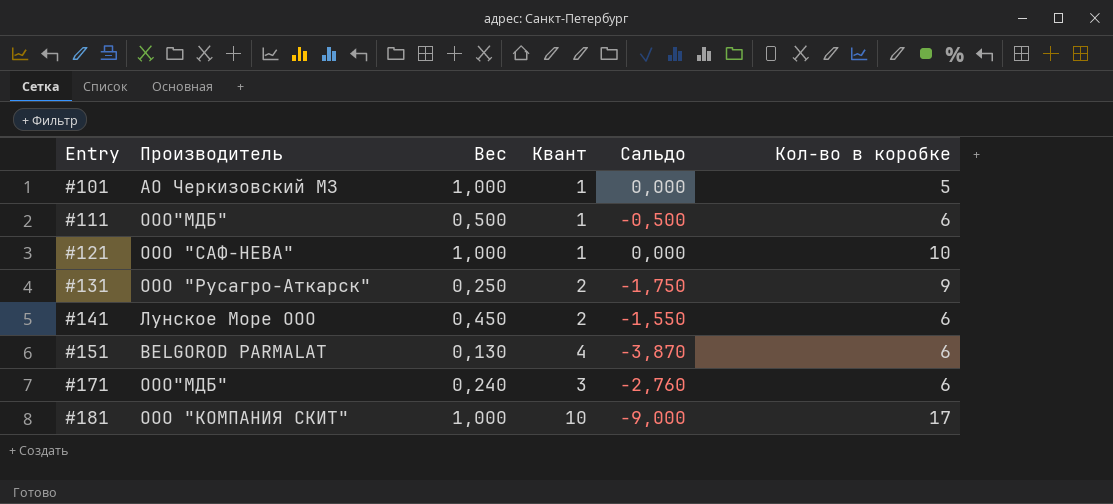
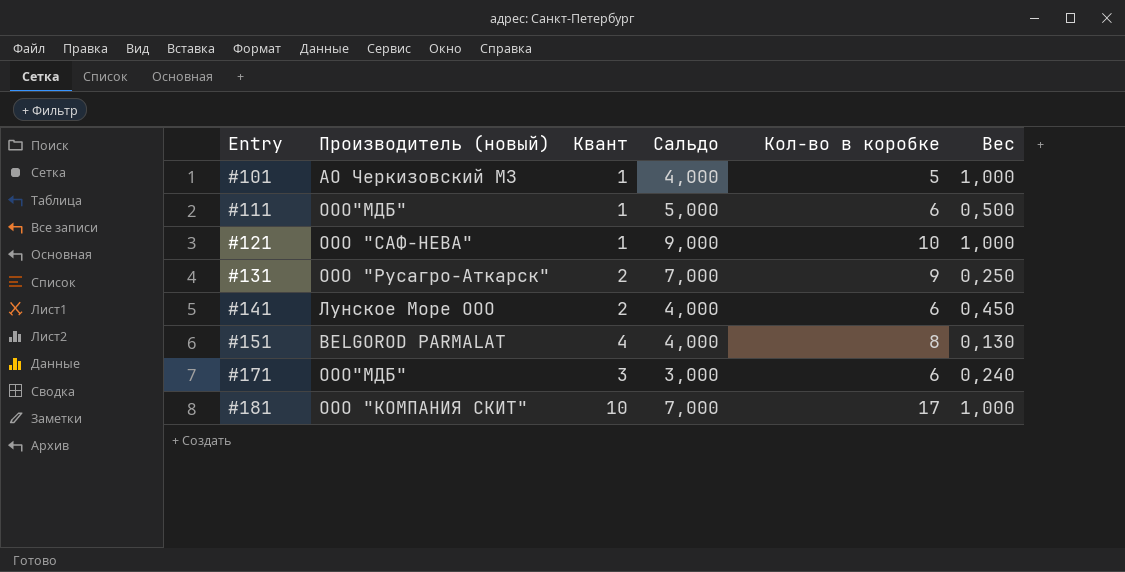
column name: Производитель -> Производитель (новый)
column Сальдо | formula: [Вес] - [Квант] -> [Кол-во в коробке] - [Квант]
column Вес | position: 3 -> 6
#151 | Кол-во в коробке: 6 -> 8

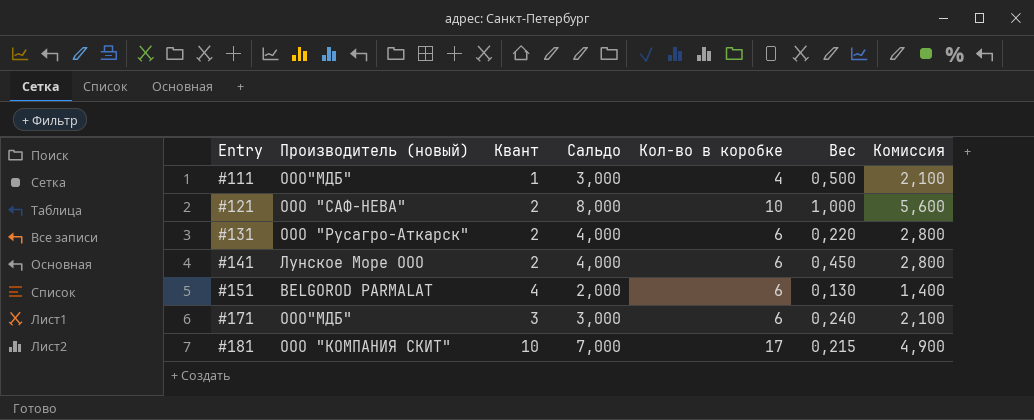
column Комиссия | formula: none -> [Сальдо] * 0,7
row #101: АО Черкизовский МЗ | 1 | 4,000 | 5 | 1,000 -> none
#111 | Сальдо: 5,000 -> 3,000
#111 | Кол-во в коробке: 6 -> 4
#121 | Квант: 1 -> 2
#121 | Сальдо: 9,000 -> 8,000
#131 | Сальдо: 7,000 -> 4,000
#131 | Кол-во в коробке: 9 -> 6
#131 | Вес: 0,250 -> 0,220
#151 | Сальдо: 4,000 -> 2,000
#151 | Кол-во в коробке: 8 -> 6
#181 | Вес: 1,000 -> 0,215

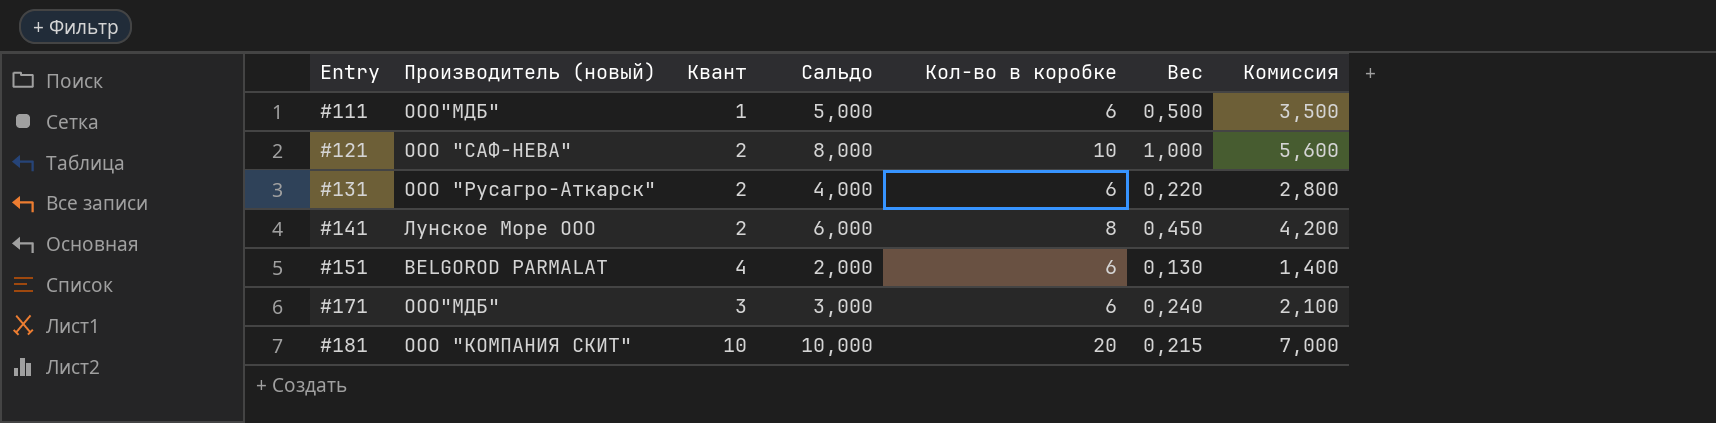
#111 | Сальдо: 3,000 -> 5,000
#111 | Кол-во в коробке: 4 -> 6
#111 | Комиссия: 2,100 -> 3,500
#141 | Сальдо: 4,000 -> 6,000
#141 | Кол-во в коробке: 6 -> 8
#141 | Комиссия: 2,800 -> 4,200
#181 | Сальдо: 7,000 -> 10,000
#181 | Кол-во в коробке: 17 -> 20
#181 | Комиссия: 4,900 -> 7,000

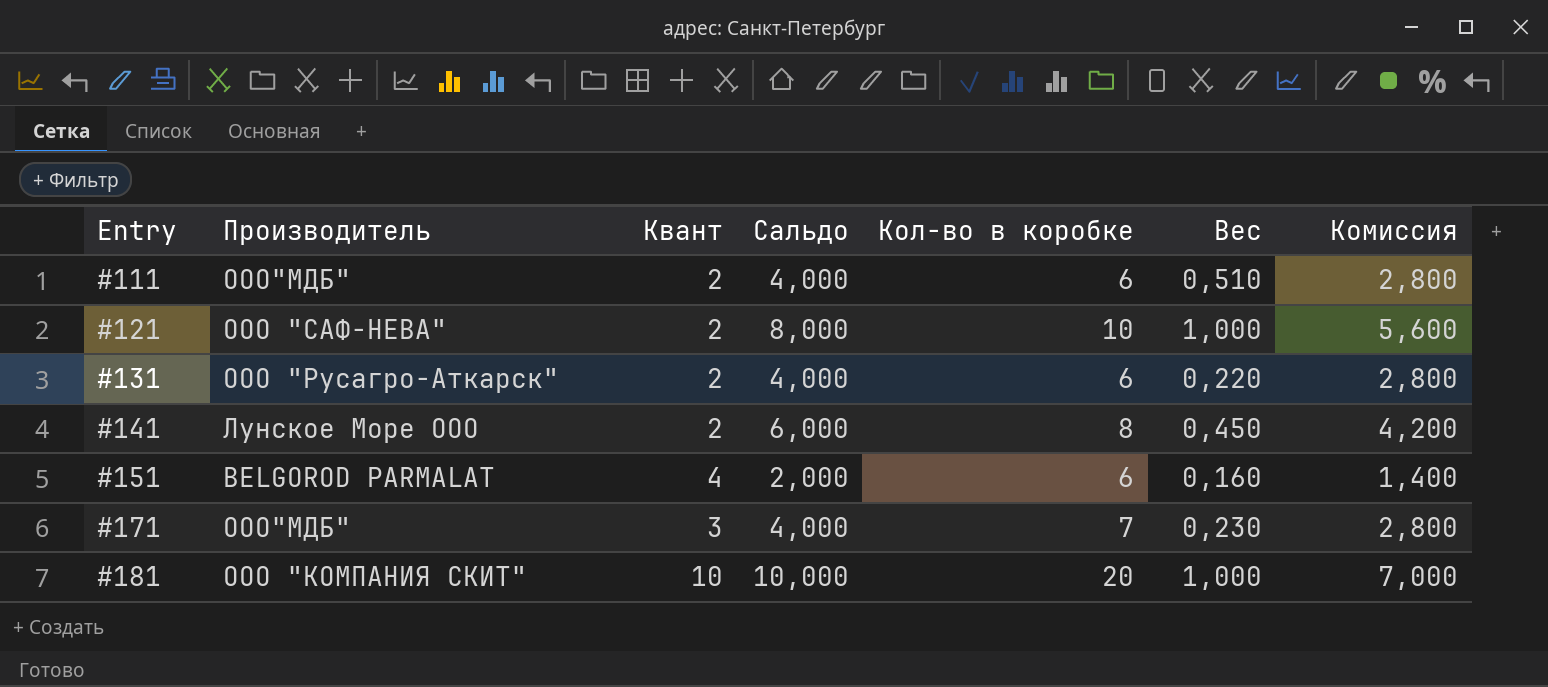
column name: Производитель (новый) -> Производитель
#111 | Квант: 1 -> 2
#111 | Сальдо: 5,000 -> 4,000
#111 | Вес: 0,500 -> 0,510
#111 | Комиссия: 3,500 -> 2,800
#151 | Вес: 0,130 -> 0,160
#171 | Сальдо: 3,000 -> 4,000
#171 | Кол-во в коробке: 6 -> 7
#171 | Вес: 0,240 -> 0,230
#171 | Комиссия: 2,100 -> 2,800
#181 | Вес: 0,215 -> 1,000

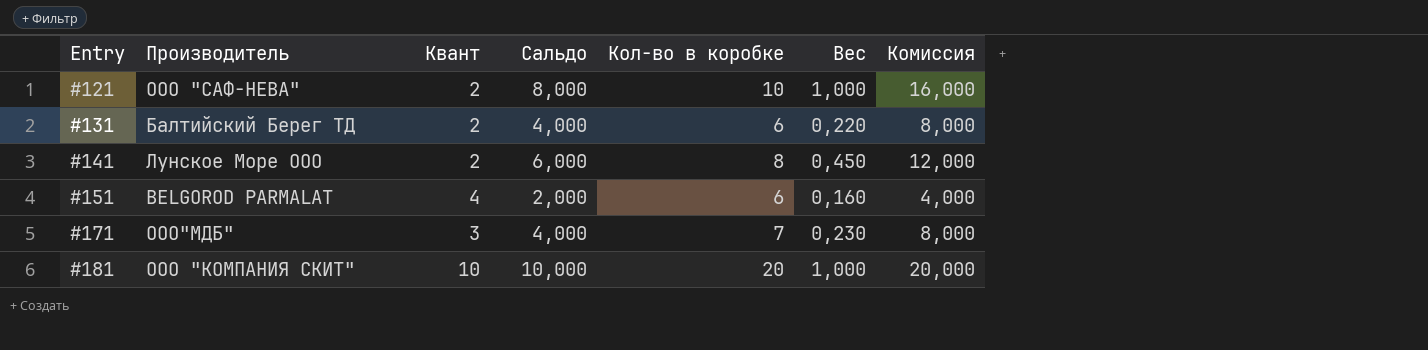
column Комиссия | formula: [Сальдо] * 0,7 -> [Сальдо] * 2
row #111: ООО"МДБ" | 2 | 4,000 | 6 | 0,510 | 2,800 -> none
#131 | Производитель: ООО "Русагро-Аткарск" -> Балтийский Берег ТД

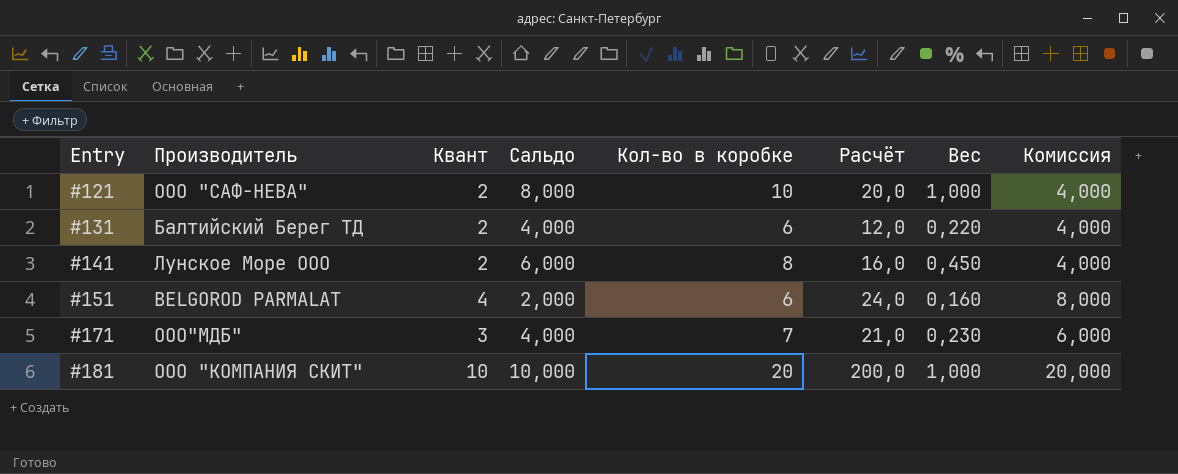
column Расчёт | formula: none -> [Квант] * [Кол-во в коробке]
column Комиссия | formula: [Сальдо] * 2 -> [Квант] * 2

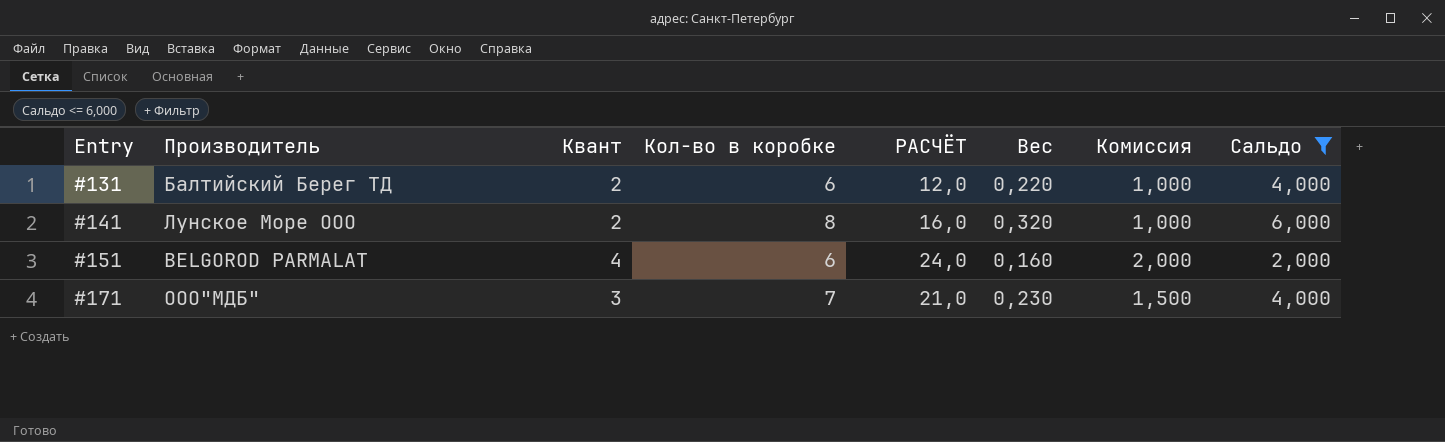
filter: none -> Сальдо <= 6,000
column name: Расчёт -> РАСЧЁТ
column Комиссия | formula: [Квант] * 2 -> [Квант] * 0,5
column Сальдо | position: 4 -> 8
#141 | Вес: 0,450 -> 0,320

